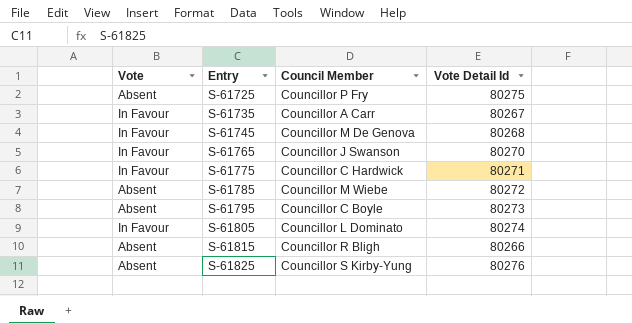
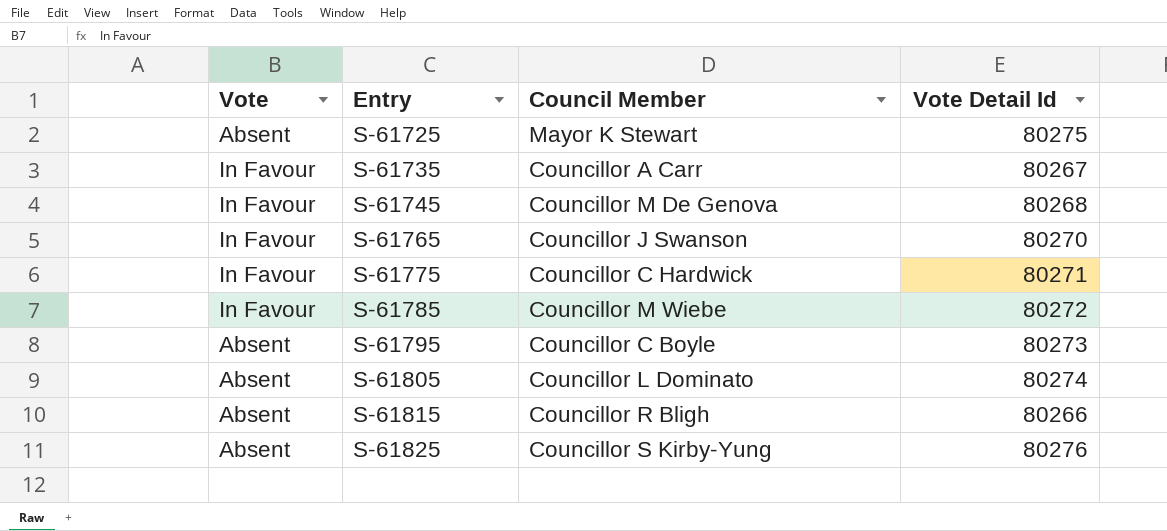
S-61725 | Council Member: Councillor P Fry -> Mayor K Stewart
S-61785 | Vote: Absent -> In Favour
S-61805 | Vote: In Favour -> Absent

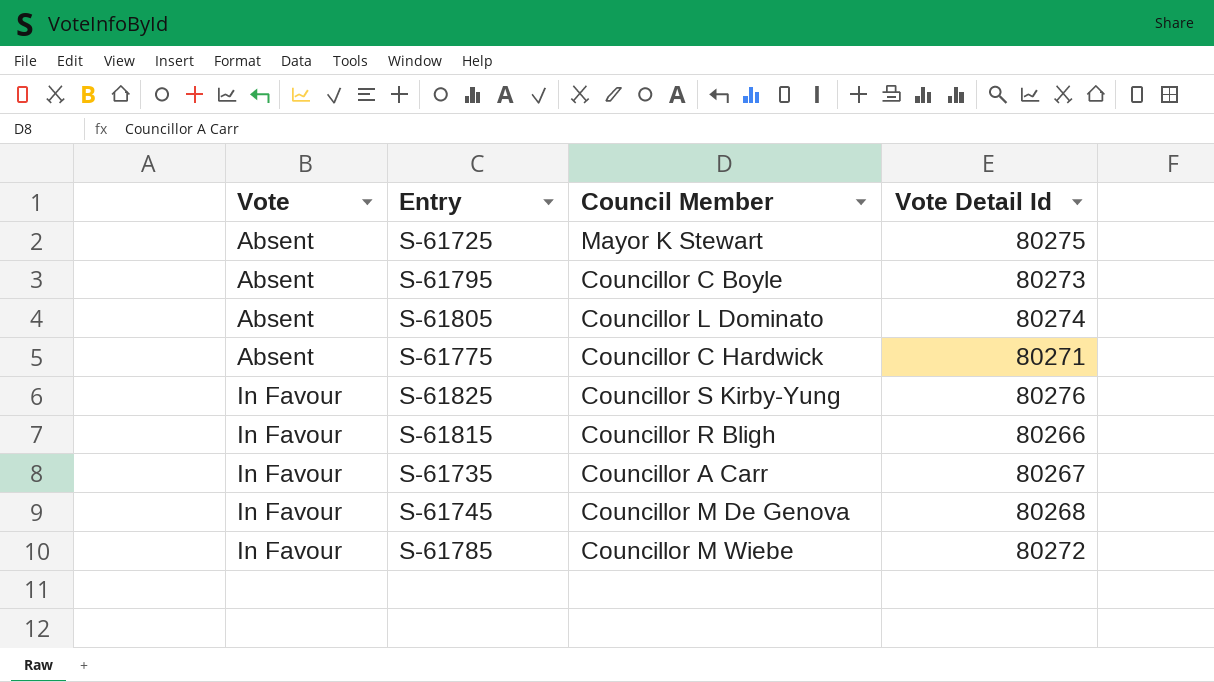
row order: Entry ascending -> Vote ascending
row S-61765: In Favour | Councillor J Swanson | 80270 -> none
S-61775 | Vote: In Favour -> Absent
S-61825 | Vote: Absent -> In Favour
S-61815 | Vote: Absent -> In Favour

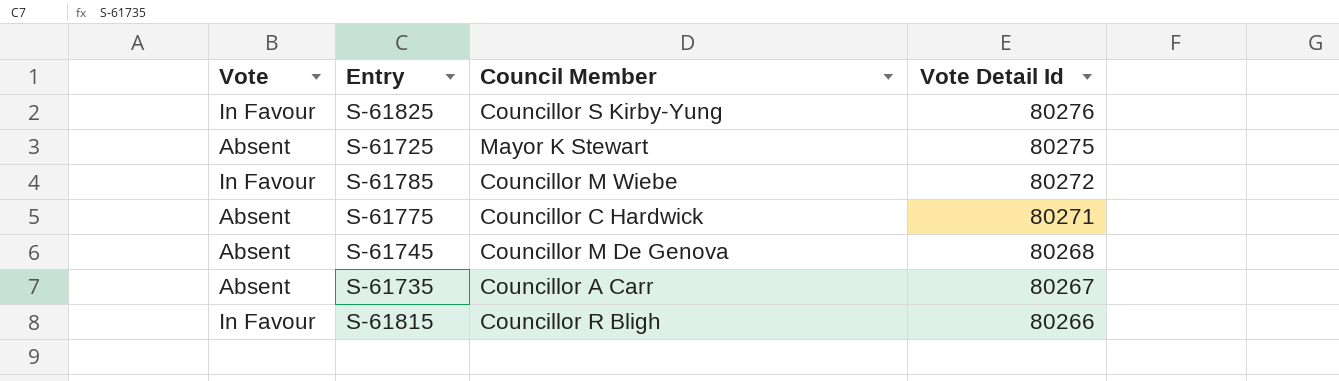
row order: Vote ascending -> Vote Detail Id descending
row S-61795: Absent | Councillor C Boyle | 80273 -> none
row S-61805: Absent | Councillor L Dominato | 80274 -> none
S-61745 | Vote: In Favour -> Absent
S-61735 | Vote: In Favour -> Absent

